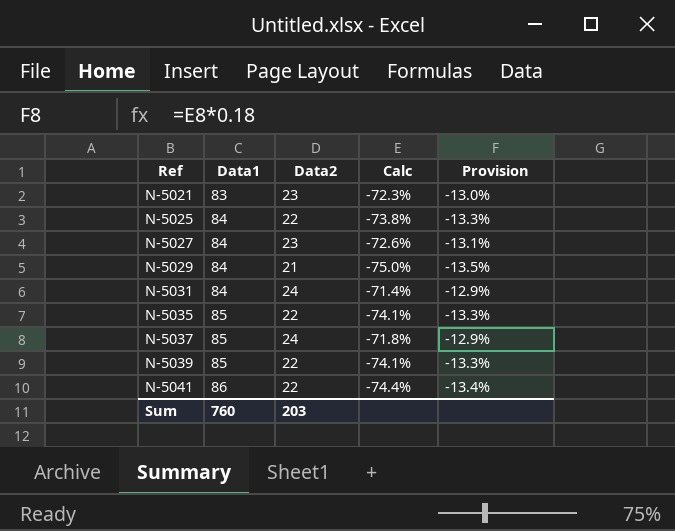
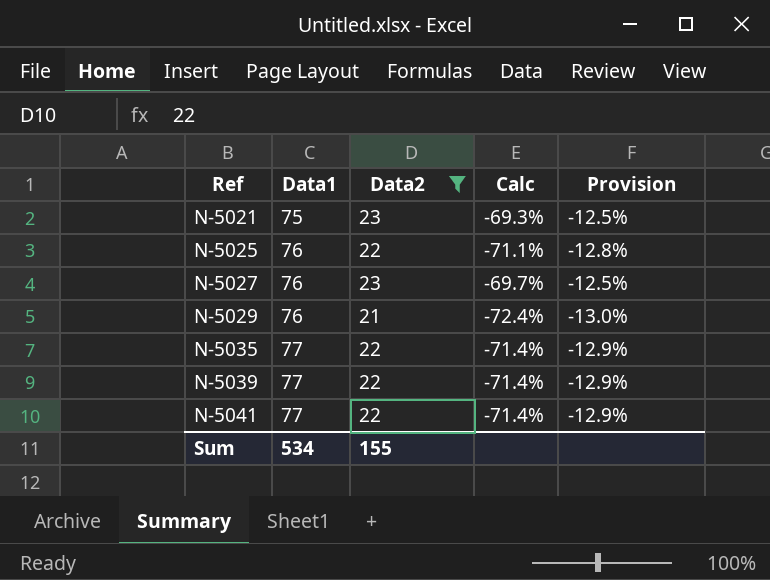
filter: none -> Data2 != 24
N-5021 | Data1: 83 -> 75
N-5021 | Calc: -72.3% -> -69.3%
N-5021 | Provision: -13.0% -> -12.5%
N-5025 | Data1: 84 -> 76
N-5025 | Calc: -73.8% -> -71.1%
N-5025 | Provision: -13.3% -> -12.8%
N-5027 | Data1: 84 -> 76
N-5027 | Calc: -72.6% -> -69.7%
N-5027 | Provision: -13.1% -> -12.5%
N-5029 | Data1: 84 -> 76
N-5029 | Calc: -75.0% -> -72.4%
N-5029 | Provision: -13.5% -> -13.0%
N-5035 | Data1: 85 -> 77
N-5035 | Calc: -74.1% -> -71.4%
N-5035 | Provision: -13.3% -> -12.9%
N-5039 | Data1: 85 -> 77
N-5039 | Calc: -74.1% -> -71.4%
N-5039 | Provision: -13.3% -> -12.9%
N-5041 | Data1: 86 -> 77
N-5041 | Calc: -74.4% -> -71.4%
N-5041 | Provision: -13.4% -> -12.9%
Sum | Data1: 760 -> 534
Sum | Data2: 203 -> 155

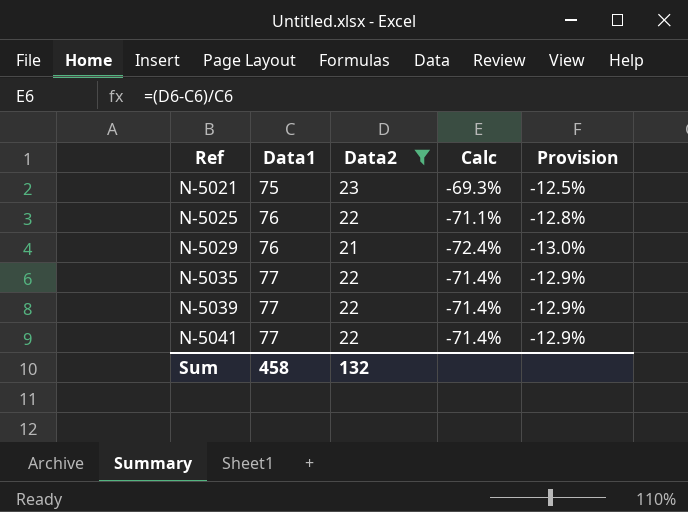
row N-5027: 76 | 23 | -69.7% | -12.5% -> none
Sum | Data1: 534 -> 458
Sum | Data2: 155 -> 132

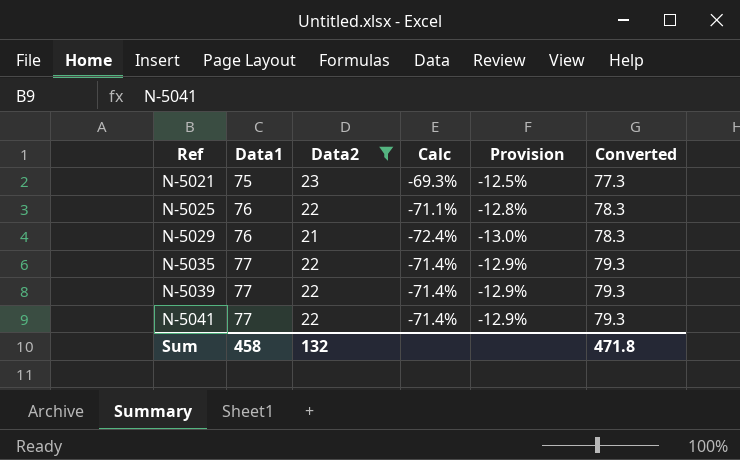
column Converted | formula: none -> [Data1] * 1.03

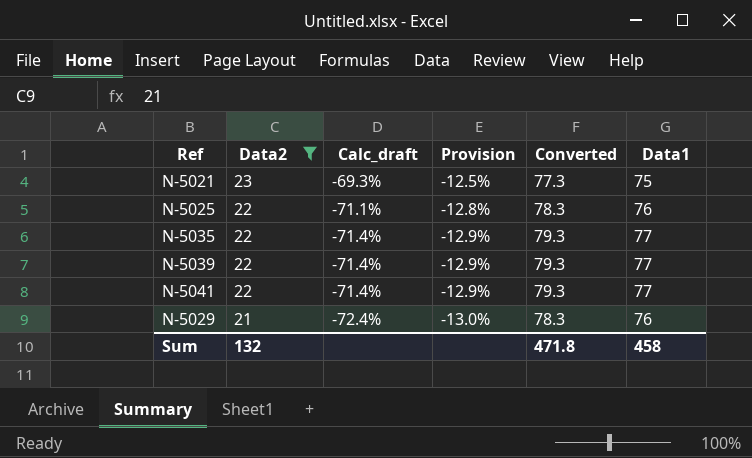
row order: Ref ascending -> Data2 descending
column name: Calc -> Calc_draft
column Data1 | position: 2 -> 6

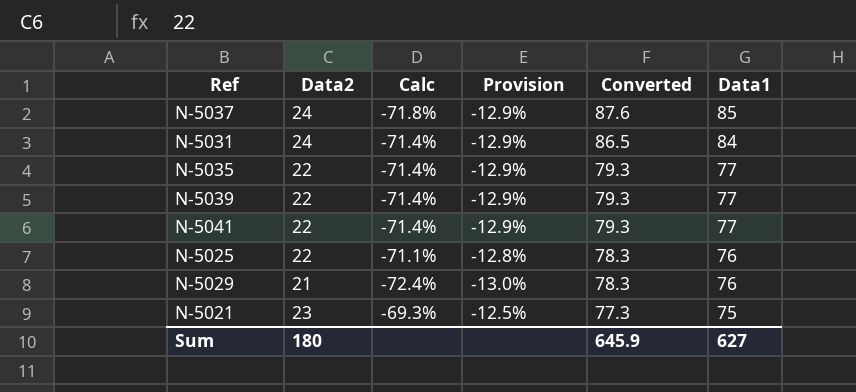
filter: Data2 != 24 -> none
row order: Data2 descending -> Converted descending
column name: Calc_draft -> Calc
Sum | Data2: 132 -> 180
Sum | Converted: 471.8 -> 645.9
Sum | Data1: 458 -> 627

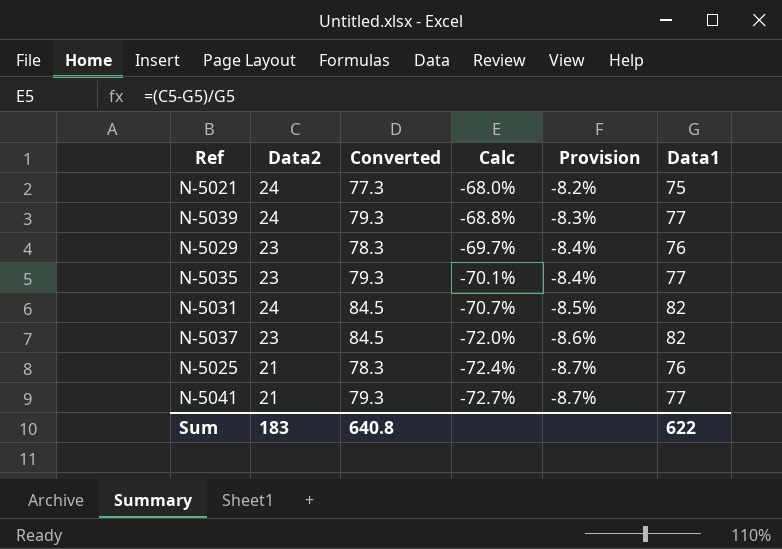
row order: Converted descending -> Calc descending
column Converted | position: 5 -> 3
column Provision | formula: [Calc] * 0.18 -> [Calc] * 0.12
N-5021 | Data2: 23 -> 24
N-5021 | Calc: -69.3% -> -68.0%
N-5039 | Data2: 22 -> 24
N-5039 | Calc: -71.4% -> -68.8%
N-5029 | Data2: 21 -> 23
N-5029 | Calc: -72.4% -> -69.7%
N-5035 | Data2: 22 -> 23
N-5035 | Calc: -71.4% -> -70.1%
N-5031 | Converted: 86.5 -> 84.5
N-5031 | Calc: -71.4% -> -70.7%
N-5031 | Data1: 84 -> 82
N-5037 | Data2: 24 -> 23
N-5037 | Converted: 87.6 -> 84.5
N-5037 | Calc: -71.8% -> -72.0%
N-5037 | Data1: 85 -> 82
N-5025 | Data2: 22 -> 21
N-5025 | Calc: -71.1% -> -72.4%
N-5041 | Data2: 22 -> 21
N-5041 | Calc: -71.4% -> -72.7%
Sum | Data2: 180 -> 183
Sum | Converted: 645.9 -> 640.8
Sum | Data1: 627 -> 622

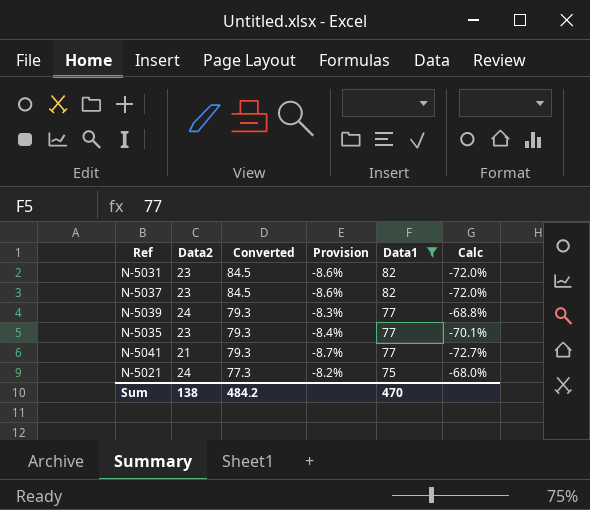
filter: none -> Data1 != 76
row order: Calc descending -> Converted descending
column Calc | position: 4 -> 6
N-5031 | Data2: 24 -> 23
N-5031 | Provision: -8.5% -> -8.6%
N-5031 | Calc: -70.7% -> -72.0%
Sum | Data2: 183 -> 138
Sum | Converted: 640.8 -> 484.2
Sum | Data1: 622 -> 470

